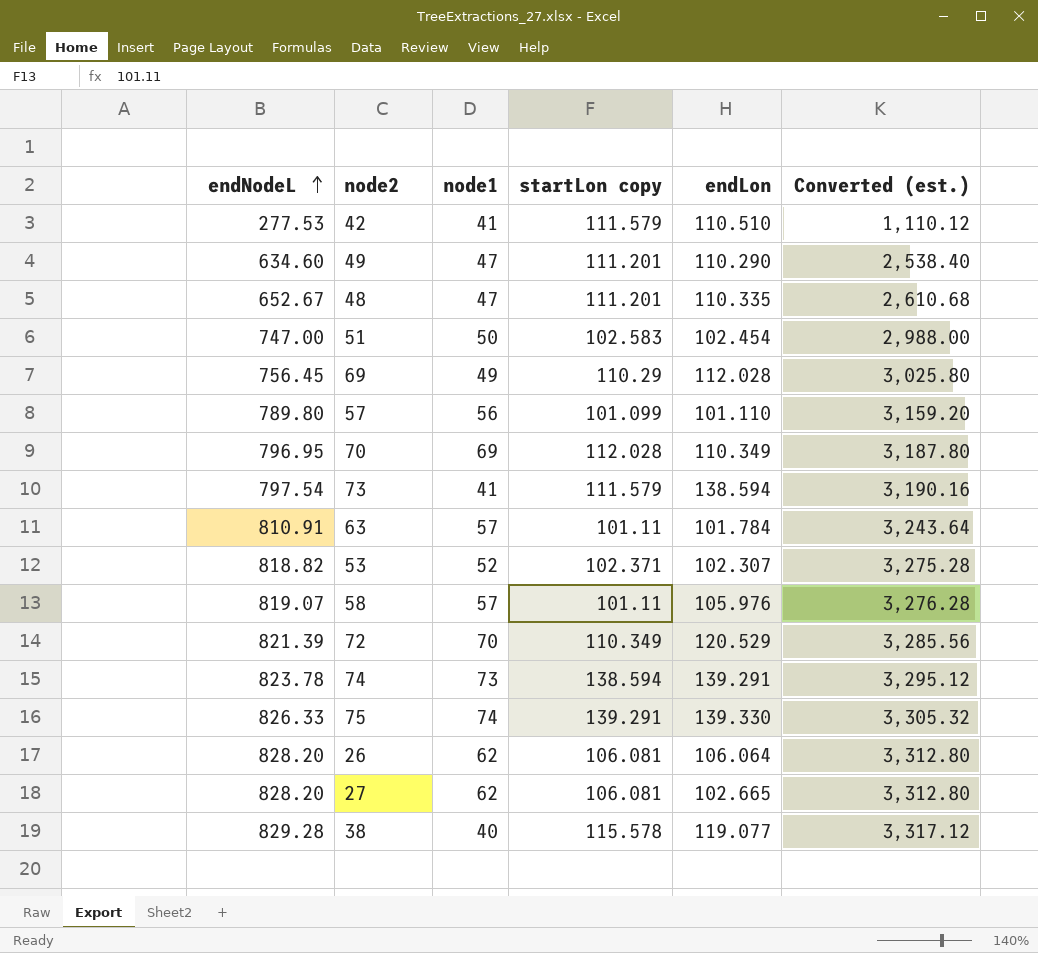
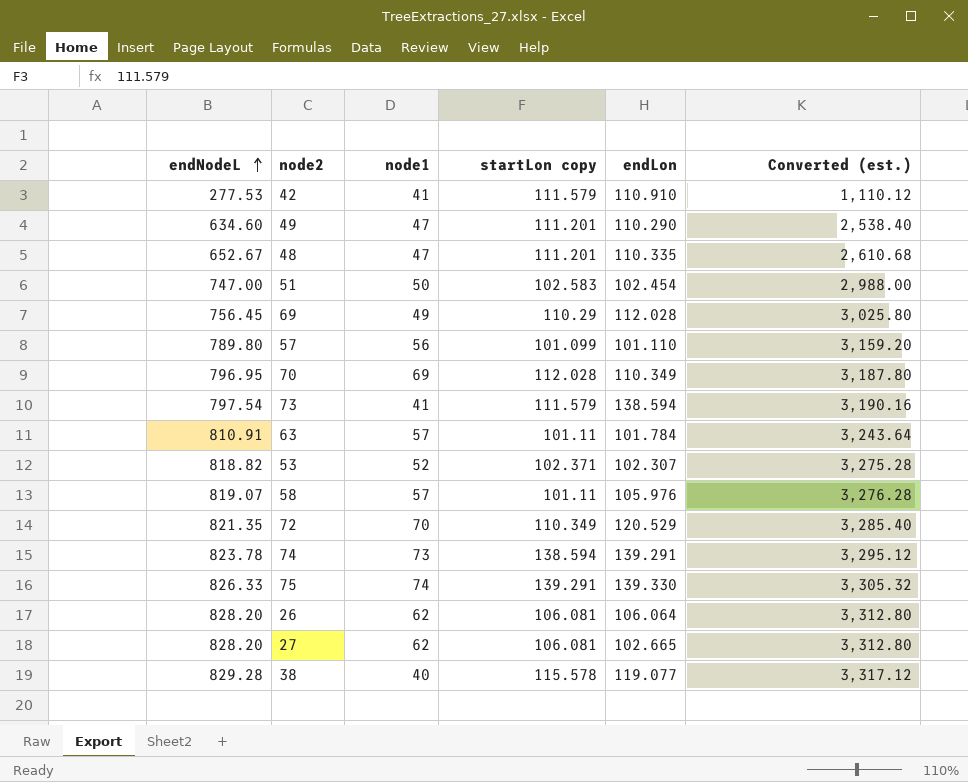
42 | endLon: 110.510 -> 110.910
72 | endNodeL: 821.39 -> 821.35
72 | Converted (est.): 3,285.56 -> 3,285.40

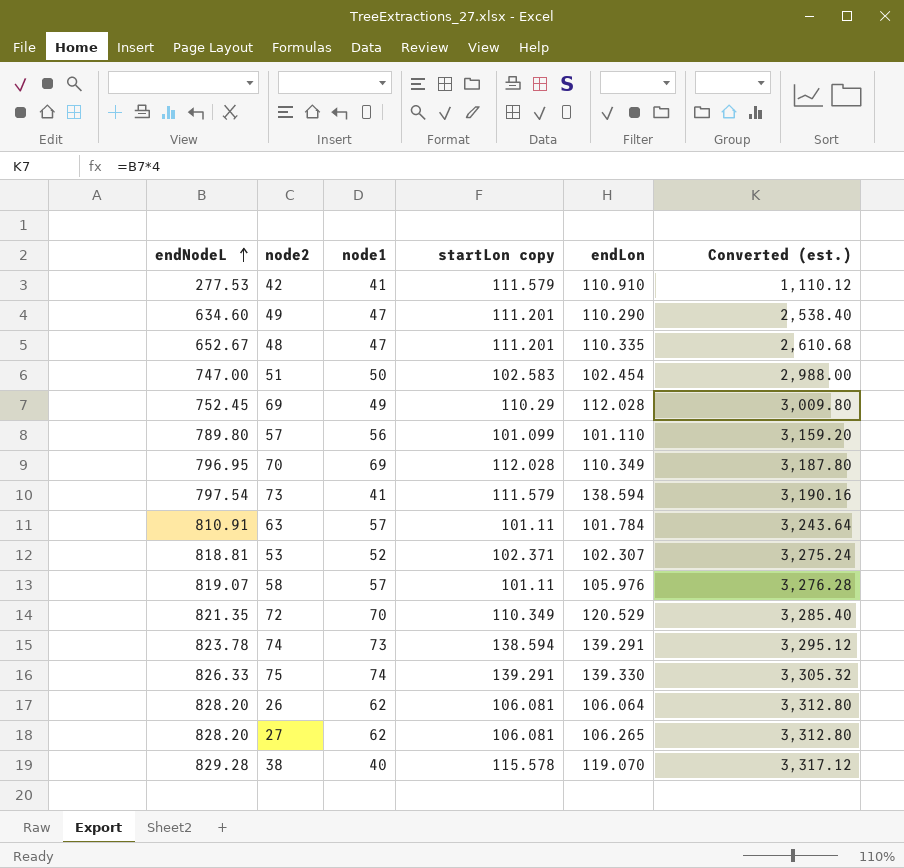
69 | endNodeL: 756.45 -> 752.45
69 | Converted (est.): 3,025.80 -> 3,009.80
53 | endNodeL: 818.82 -> 818.81
53 | Converted (est.): 3,275.28 -> 3,275.24
27 | endLon: 102.665 -> 106.265
38 | endLon: 119.077 -> 119.070

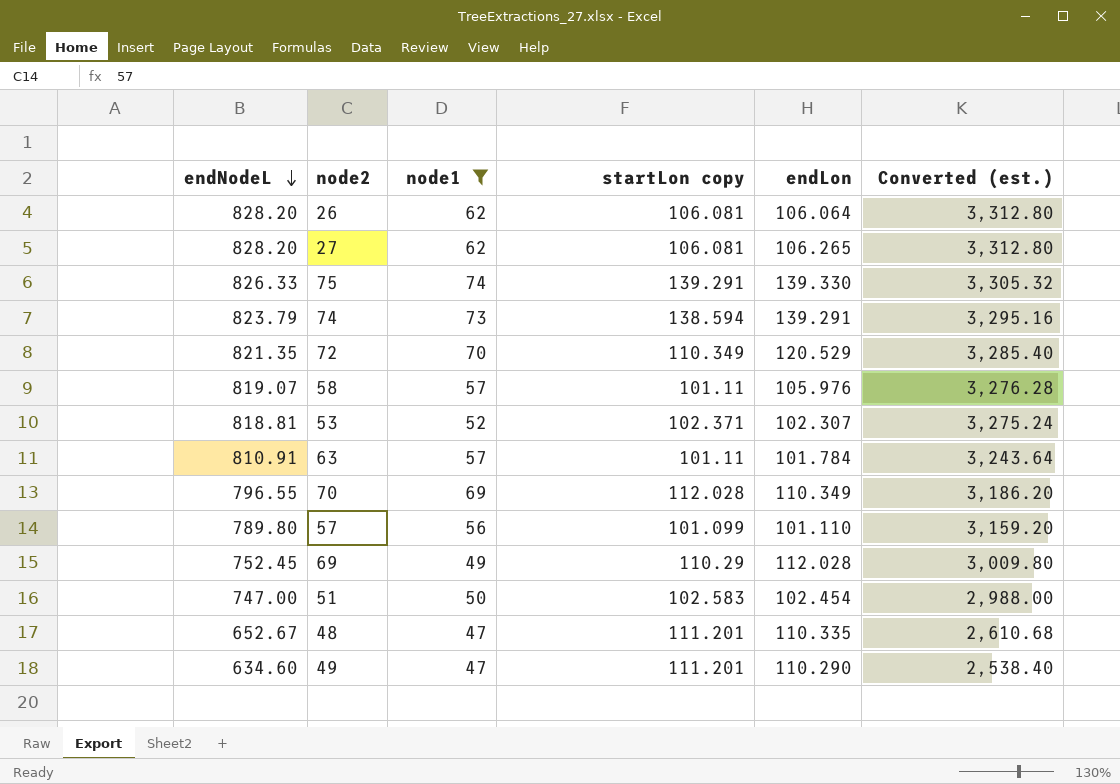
filter: none -> node1 >= 47
row order: endNodeL ascending -> endNodeL descending
74 | endNodeL: 823.78 -> 823.79
74 | Converted (est.): 3,295.12 -> 3,295.16
70 | endNodeL: 796.95 -> 796.55
70 | Converted (est.): 3,187.80 -> 3,186.20

